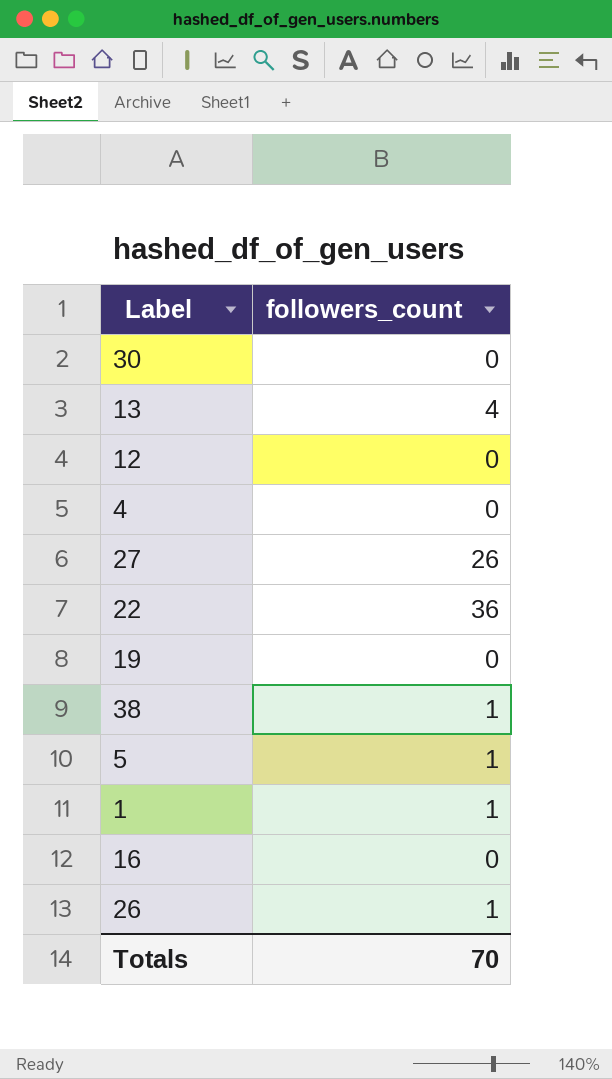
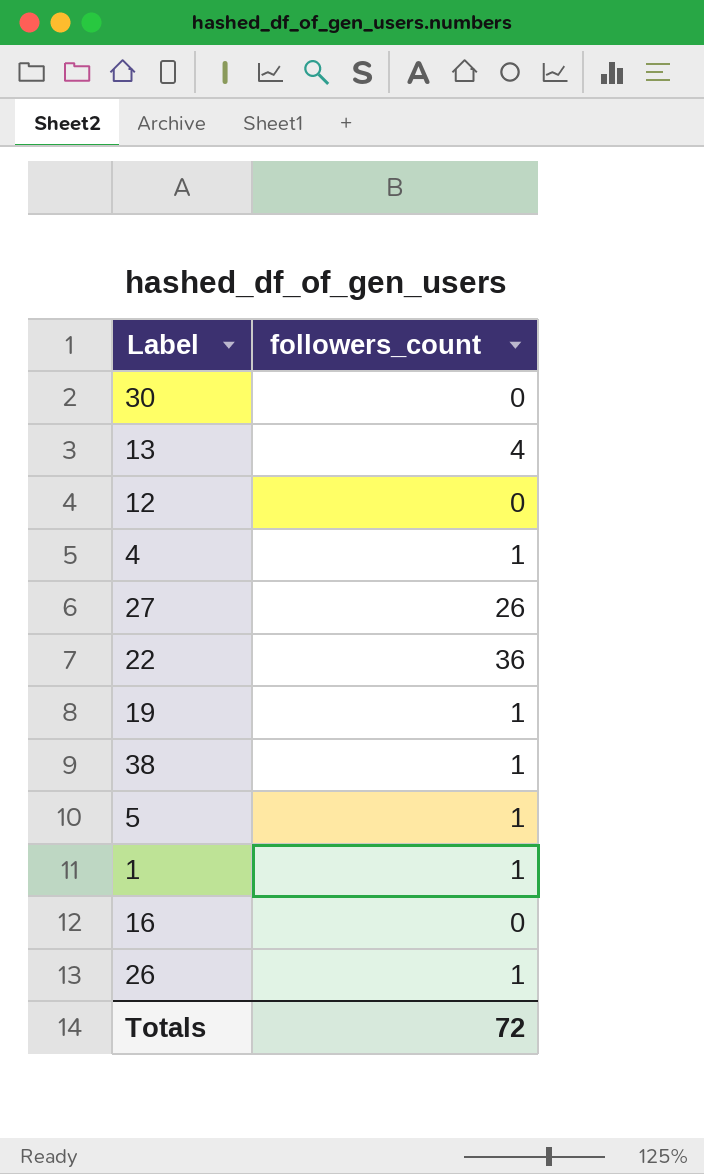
4 | followers_count: 0 -> 1
19 | followers_count: 0 -> 1
Totals | followers_count: 70 -> 72

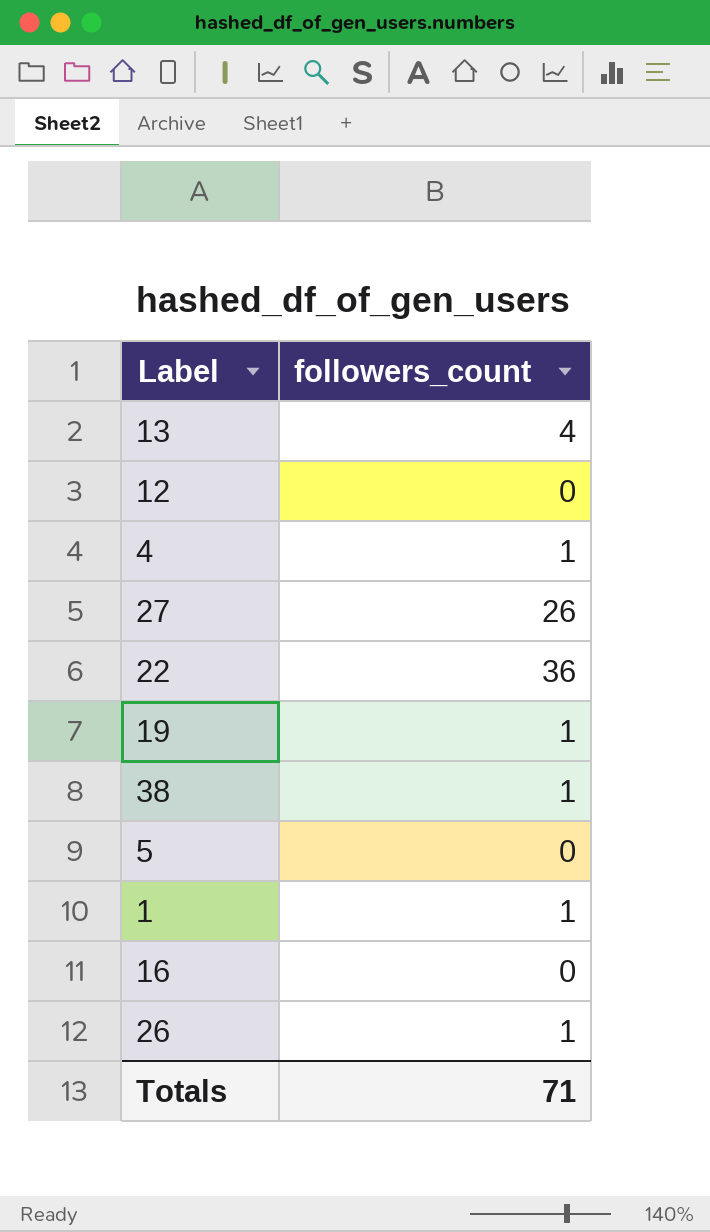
row 30: 0 -> none
5 | followers_count: 1 -> 0
Totals | followers_count: 72 -> 71

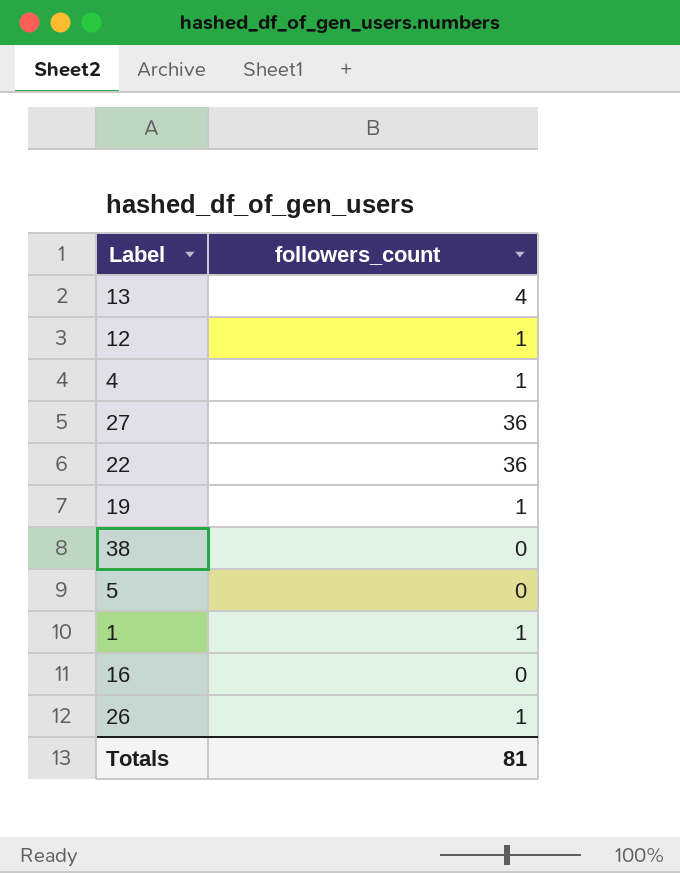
12 | followers_count: 0 -> 1
27 | followers_count: 26 -> 36
38 | followers_count: 1 -> 0
Totals | followers_count: 71 -> 81

